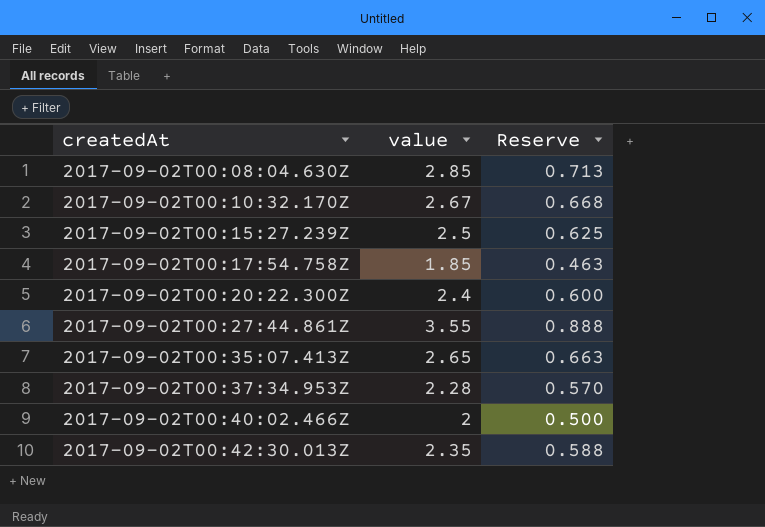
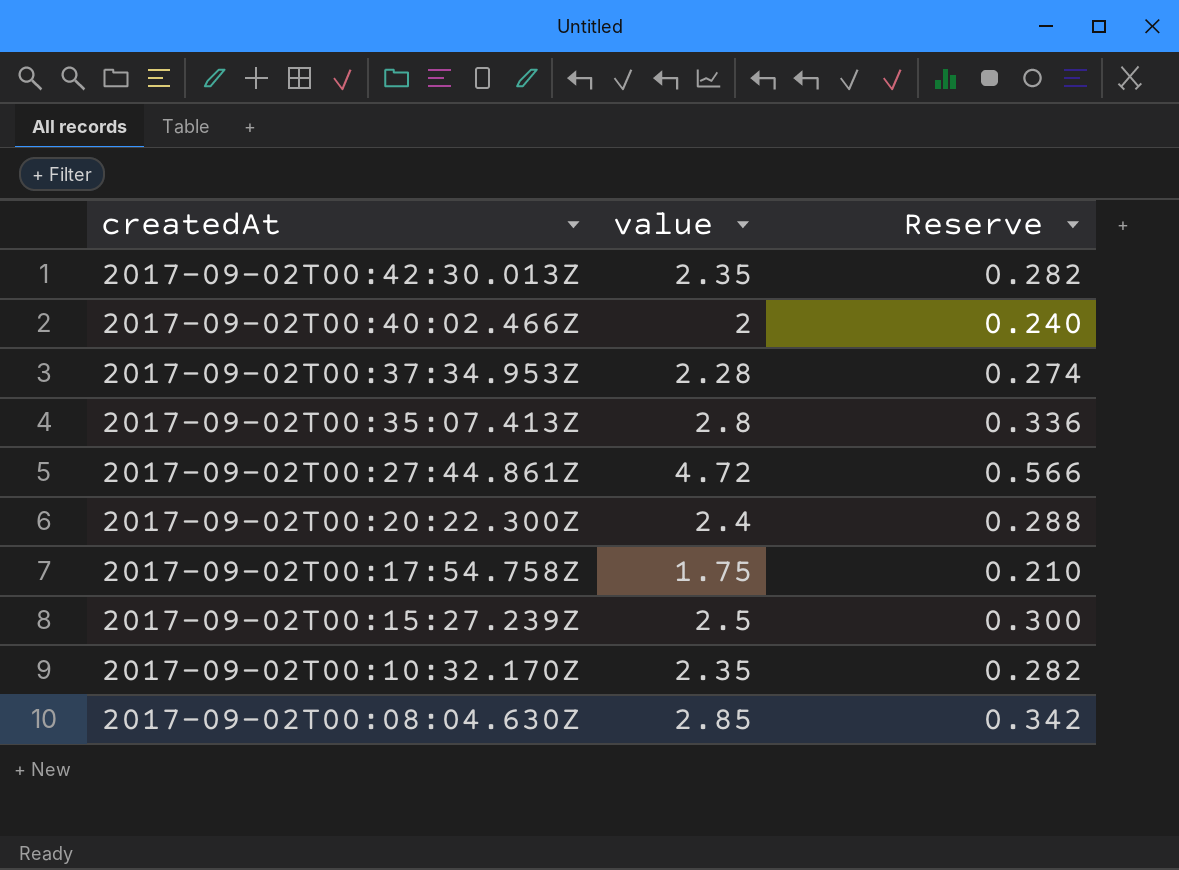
row order: createdAt ascending -> createdAt descending
column Reserve | formula: [value] * 0.25 -> [value] * 0.12
2017-09-02T00:35:07.413Z | value: 2.65 -> 2.8
2017-09-02T00:27:44.861Z | value: 3.55 -> 4.72
2017-09-02T00:17:54.758Z | value: 1.85 -> 1.75
2017-09-02T00:10:32.170Z | value: 2.67 -> 2.35

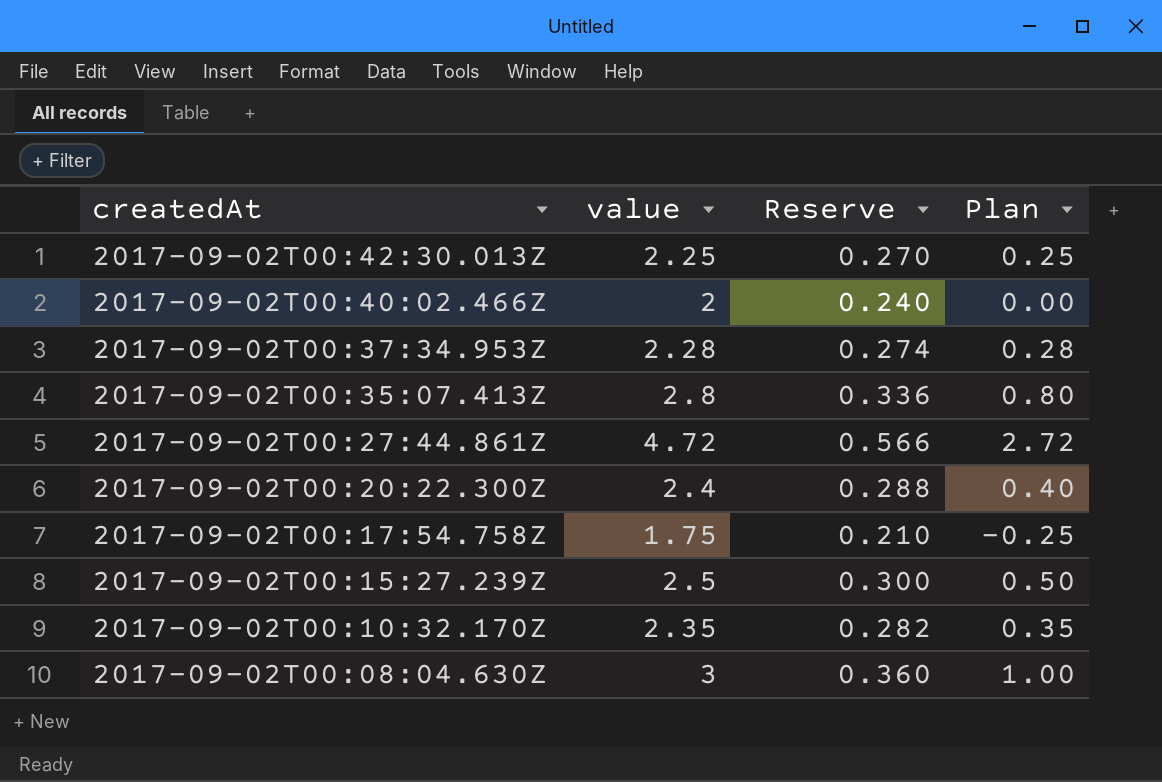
column Plan | formula: none -> [value] - 2
2017-09-02T00:42:30.013Z | value: 2.35 -> 2.25
2017-09-02T00:42:30.013Z | Reserve: 0.282 -> 0.270
2017-09-02T00:08:04.630Z | value: 2.85 -> 3
2017-09-02T00:08:04.630Z | Reserve: 0.342 -> 0.360

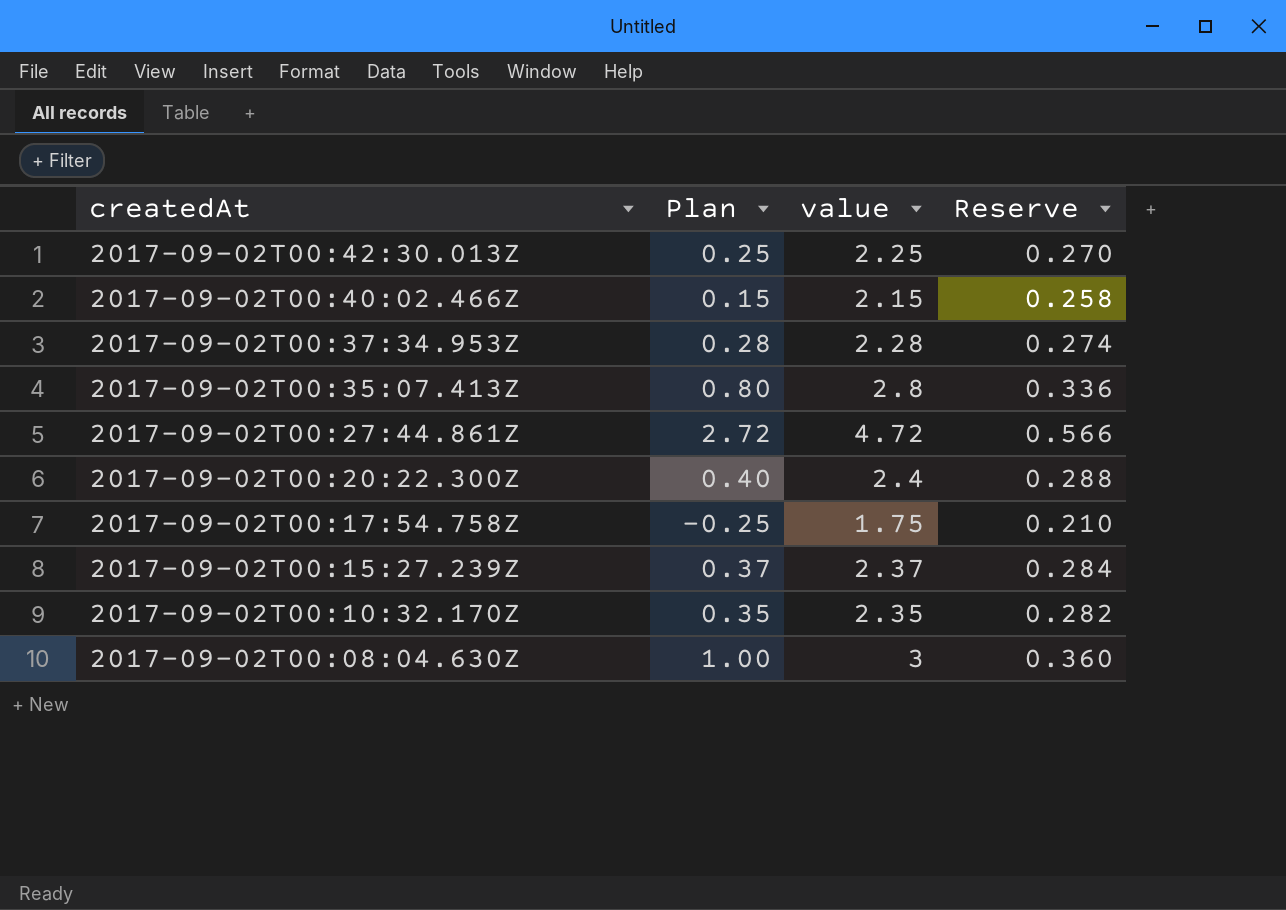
column Plan | position: 4 -> 2
2017-09-02T00:40:02.466Z | Plan: 0.00 -> 0.15
2017-09-02T00:40:02.466Z | value: 2 -> 2.15
2017-09-02T00:40:02.466Z | Reserve: 0.240 -> 0.258
2017-09-02T00:15:27.239Z | Plan: 0.50 -> 0.37
2017-09-02T00:15:27.239Z | value: 2.5 -> 2.37
2017-09-02T00:15:27.239Z | Reserve: 0.300 -> 0.284

